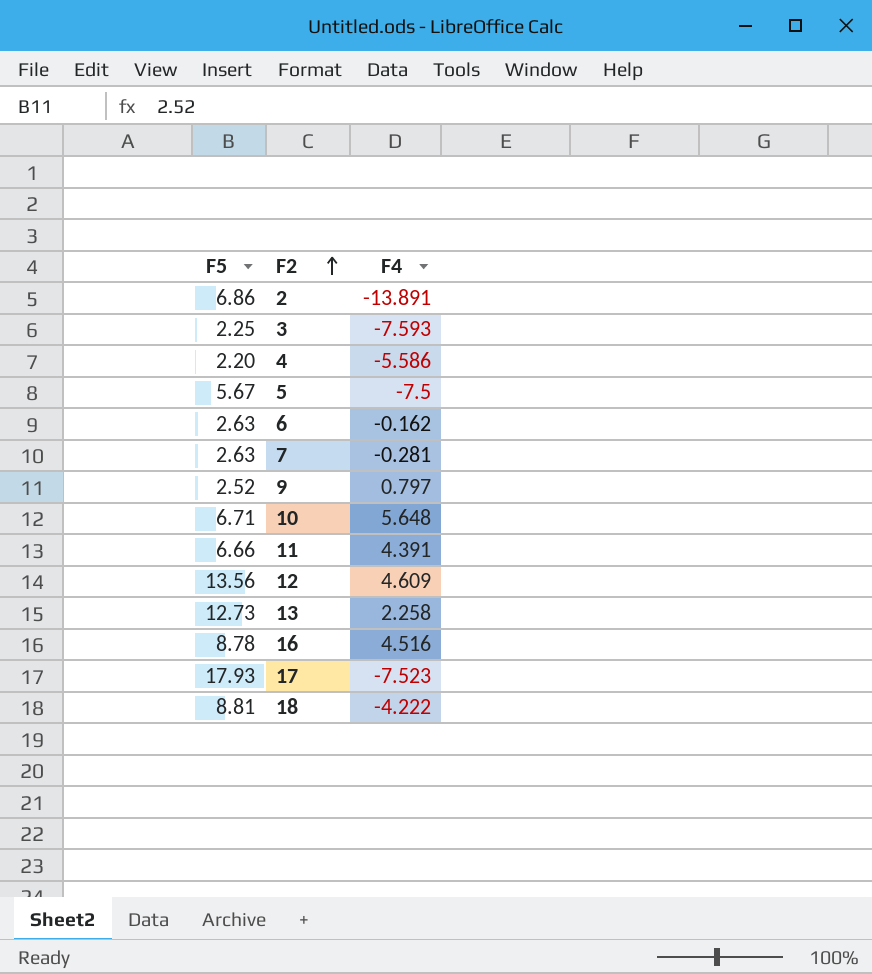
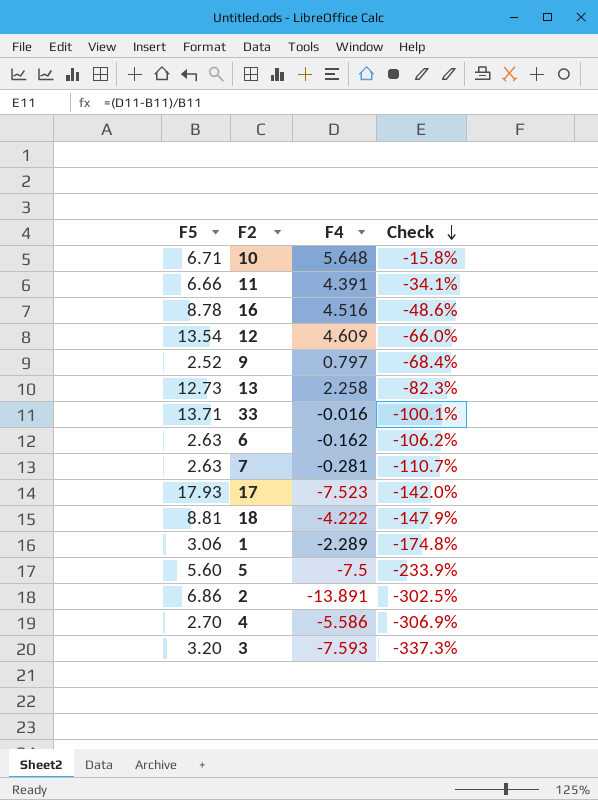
row order: F2 ascending -> Check descending
column Check | formula: none -> ([F4] - [F5]) / [F5]
12 | F5: 13.56 -> 13.54
row 33: none -> 13.71 | -0.016 | -100.1%
row 1: none -> 3.06 | -2.289 | -174.8%
5 | F5: 5.67 -> 5.60
4 | F5: 2.20 -> 2.70
3 | F5: 2.25 -> 3.20

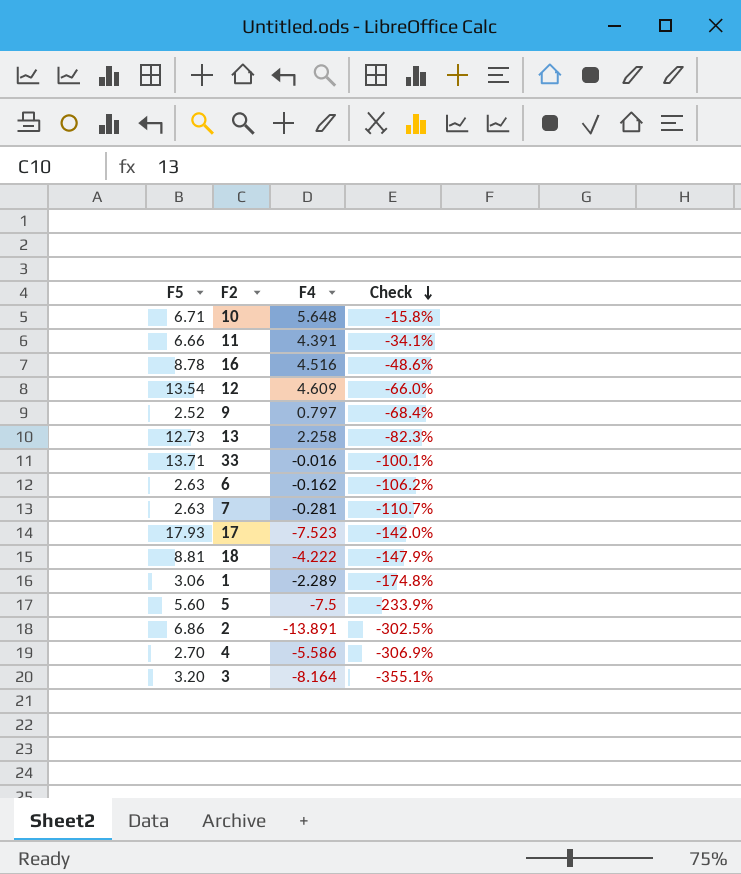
3 | F4: -7.593 -> -8.164
3 | Check: -337.3% -> -355.1%

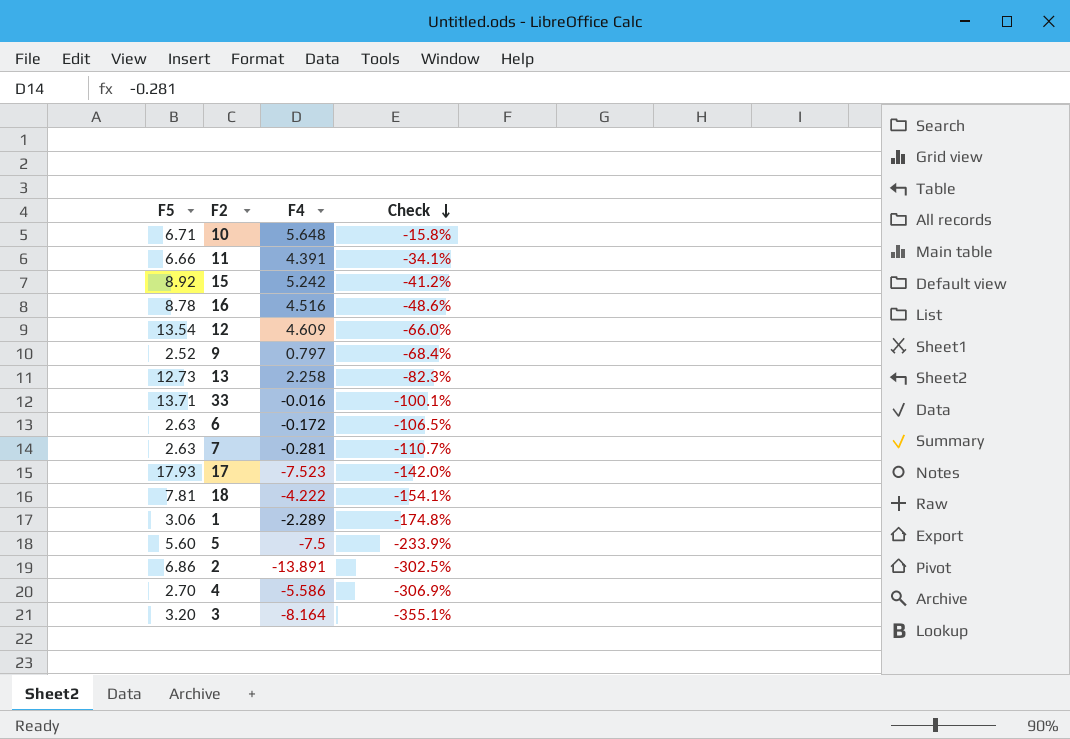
row 15: none -> 8.92 | 5.242 | -41.2%
6 | F4: -0.162 -> -0.172
6 | Check: -106.2% -> -106.5%
18 | F5: 8.81 -> 7.81
18 | Check: -147.9% -> -154.1%

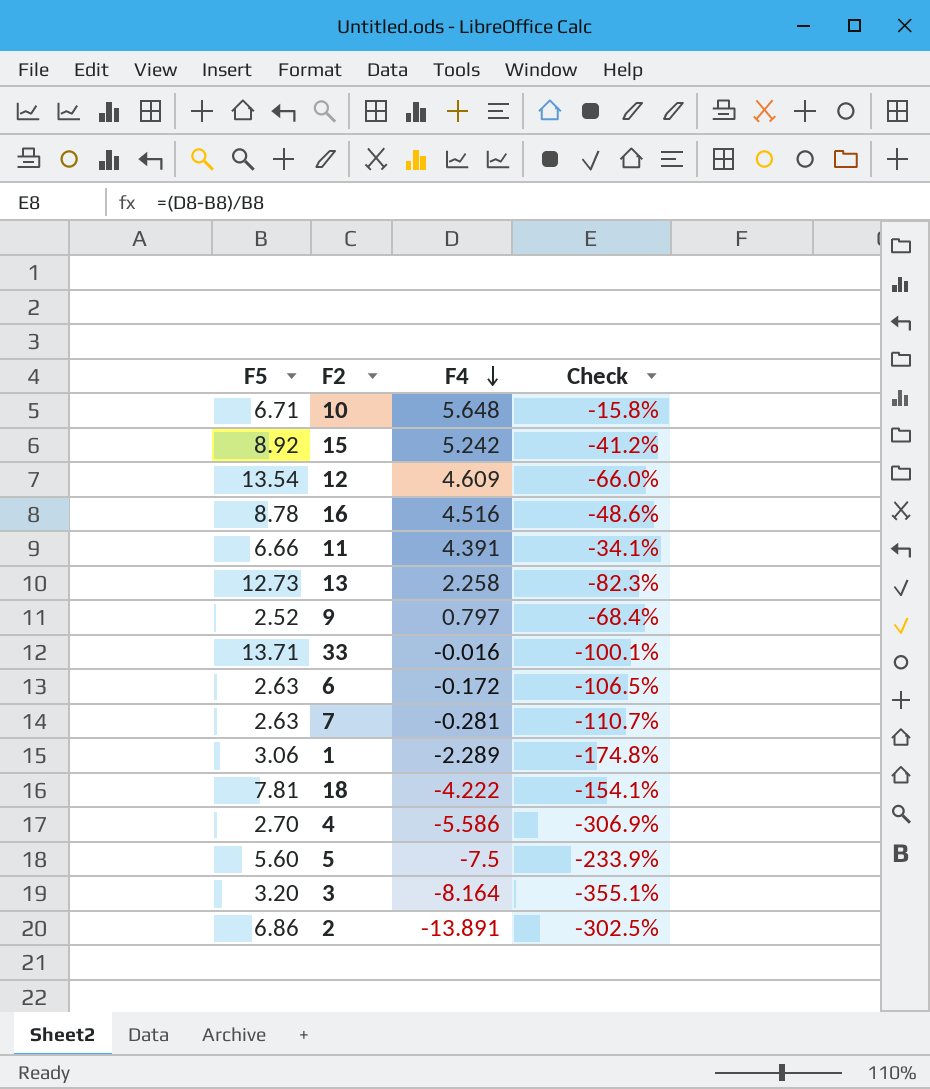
row order: Check descending -> F4 descending
row 17: 17.93 | -7.523 | -142.0% -> none

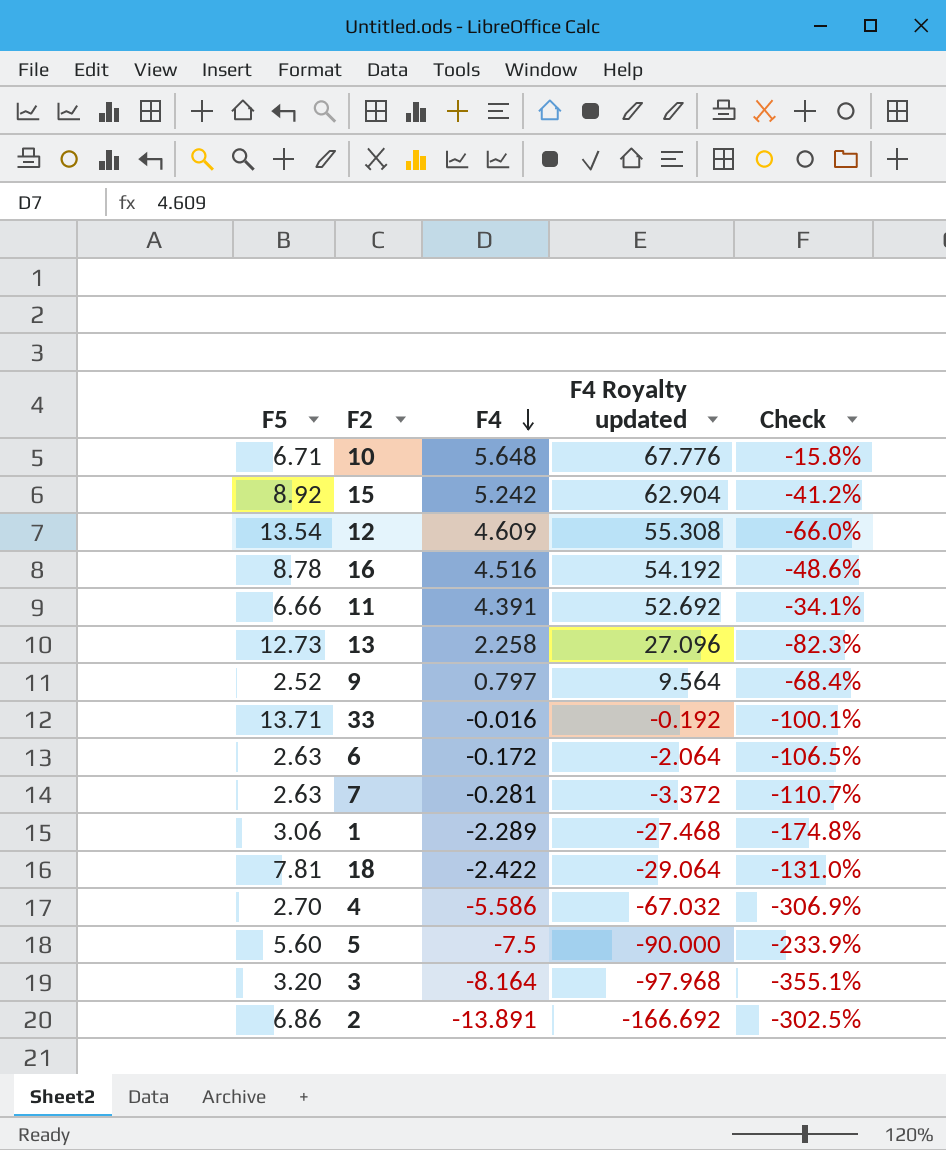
column F4 Royalty updated | formula: none -> [F4] * 12
18 | F4: -4.222 -> -2.422
18 | Check: -154.1% -> -131.0%

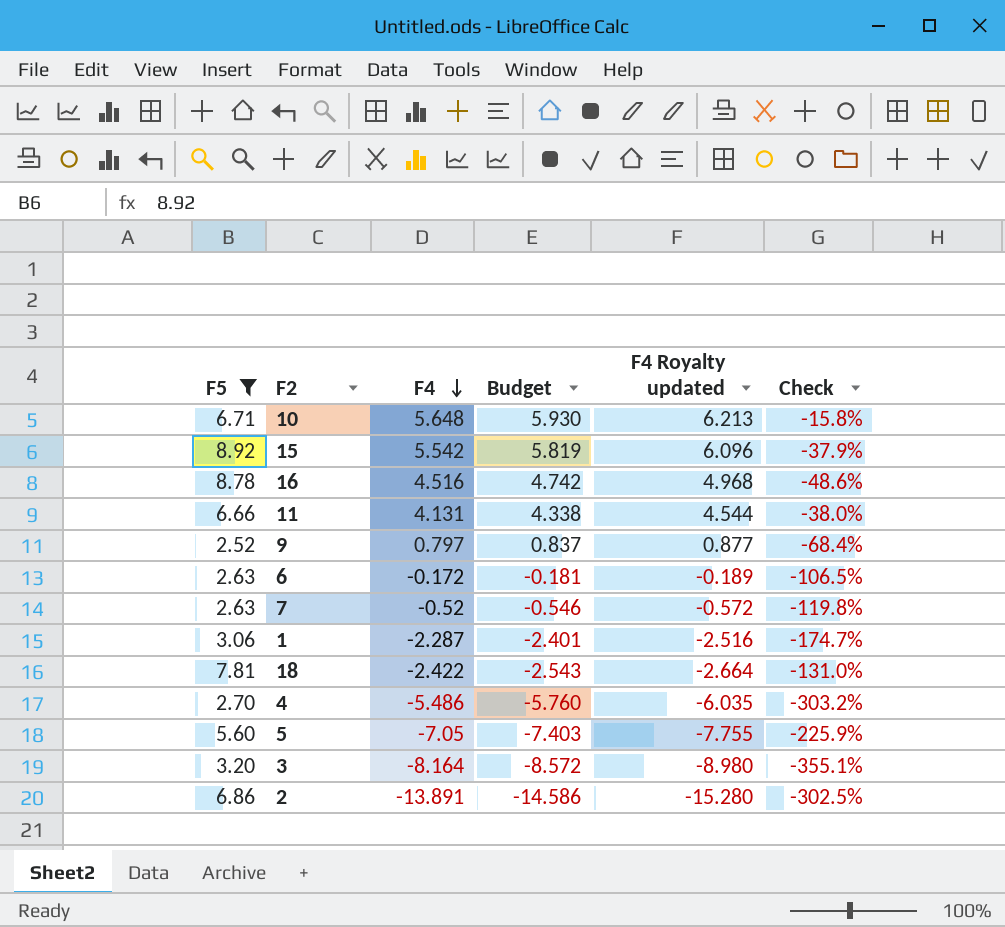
filter: none -> F5 <= 8.92
column Budget | formula: none -> [F4] * 1.05
column F4 Royalty updated | formula: [F4] * 12 -> [F4] * 1.1
15 | F4: 5.242 -> 5.542
15 | Check: -41.2% -> -37.9%
11 | F4: 4.391 -> 4.131
11 | Check: -34.1% -> -38.0%
7 | F4: -0.281 -> -0.52
7 | Check: -110.7% -> -119.8%
1 | F4: -2.289 -> -2.287
1 | Check: -174.8% -> -174.7%
4 | F4: -5.586 -> -5.486
4 | Check: -306.9% -> -303.2%
5 | F4: -7.5 -> -7.05
5 | Check: -233.9% -> -225.9%

